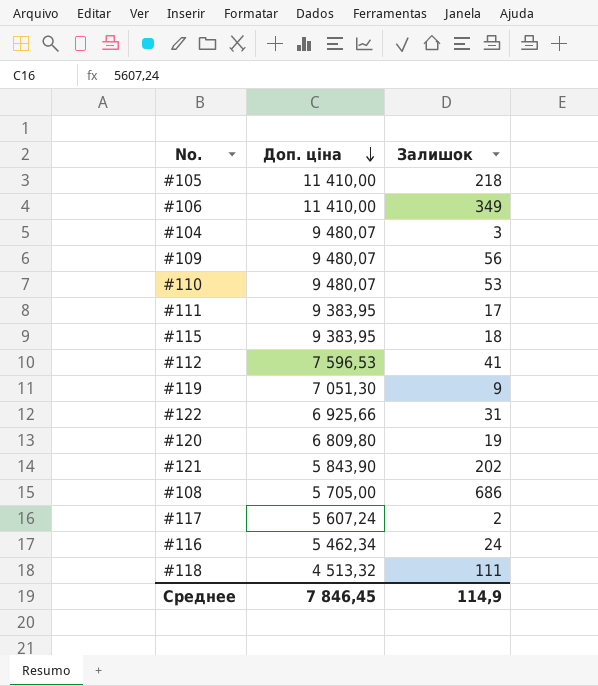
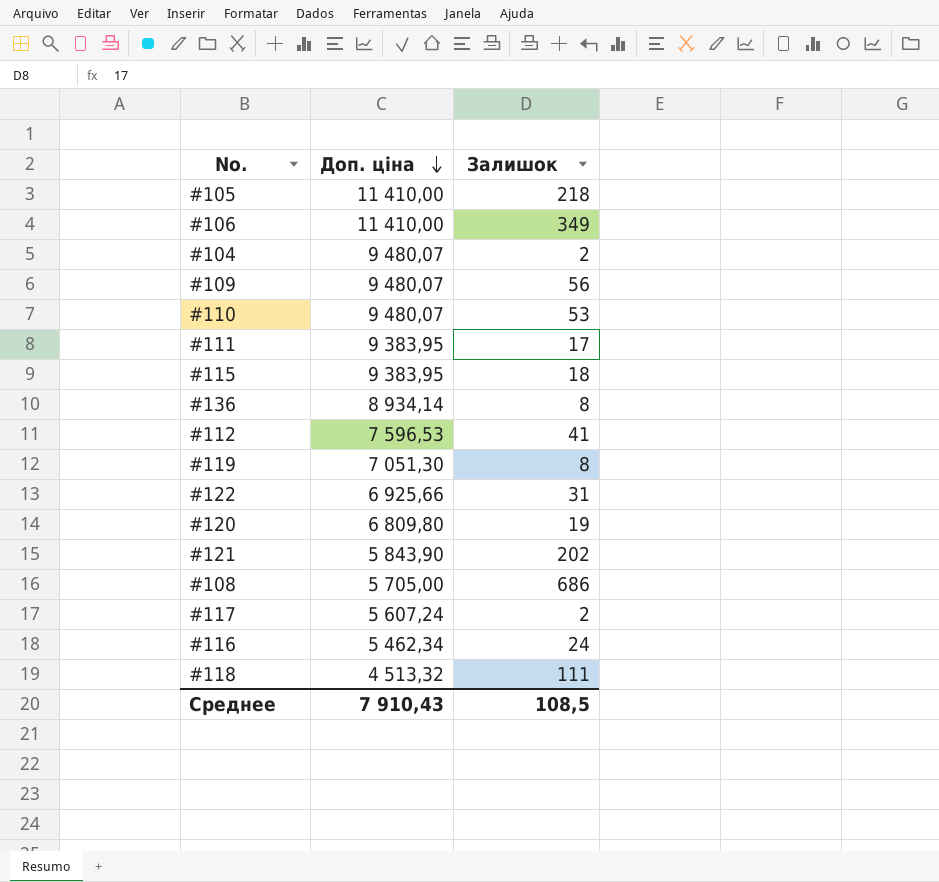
#104 | Залишок: 3 -> 2
row #136: none -> 8 934,14 | 8
#119 | Залишок: 9 -> 8
Среднее | Доп. ціна: 7 846,45 -> 7 910,43
Среднее | Залишок: 114,9 -> 108,5

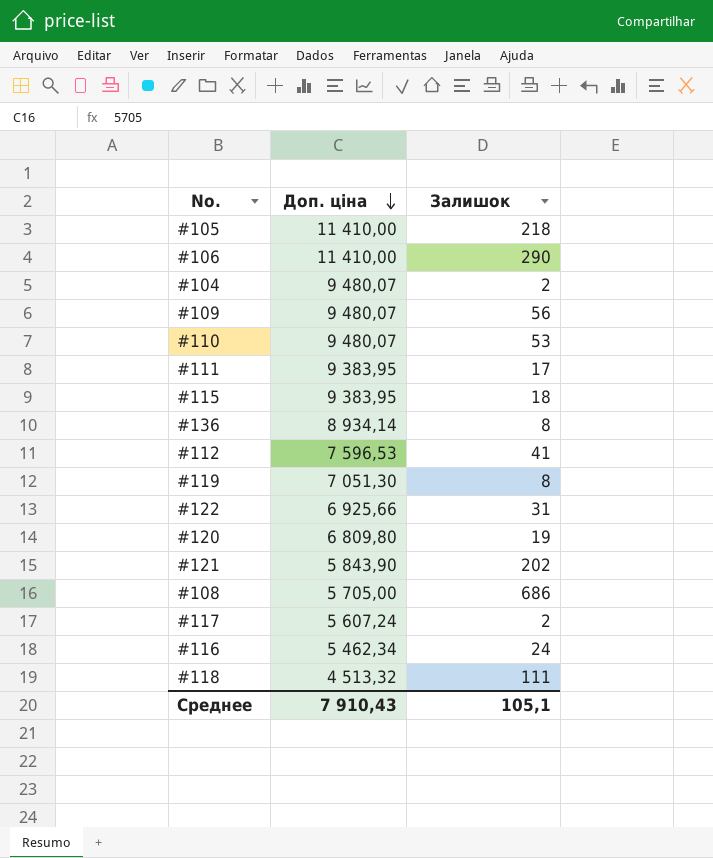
#106 | Залишок: 349 -> 290
Среднее | Залишок: 108,5 -> 105,1

